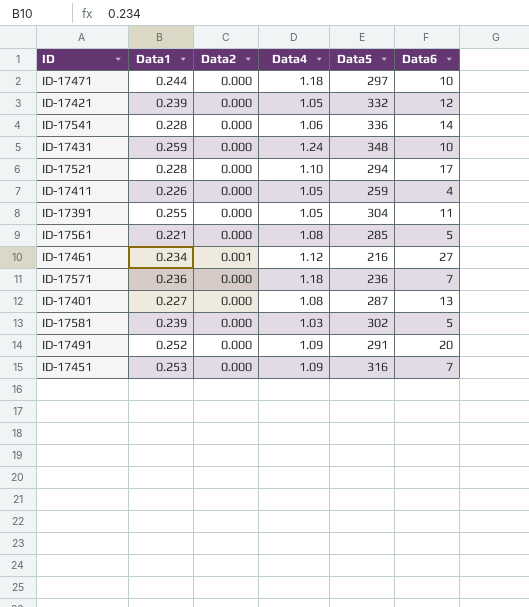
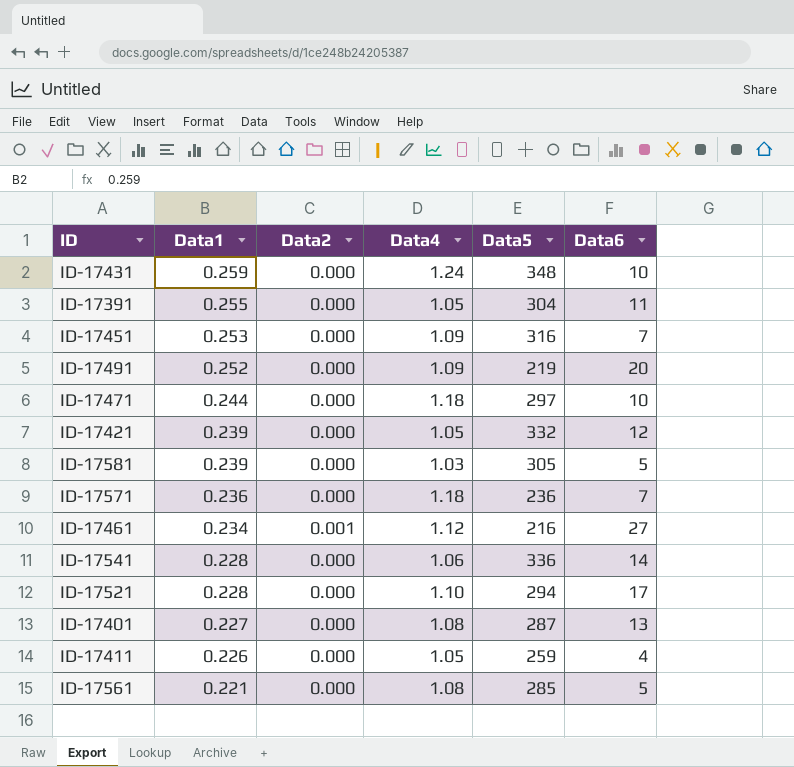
row order: none -> Data1 descending
ID-17491 | Data5: 291 -> 219
ID-17581 | Data5: 302 -> 305

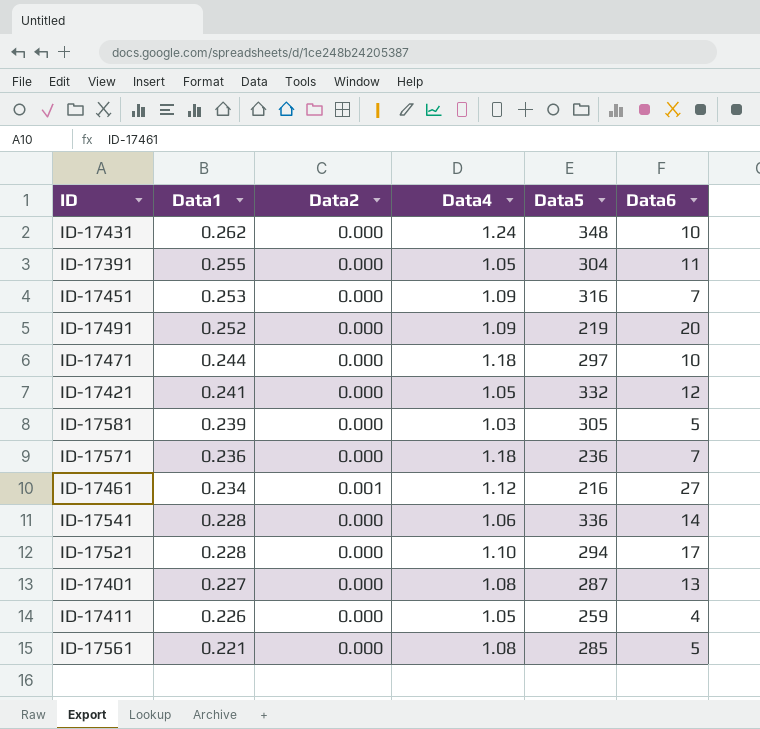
ID-17431 | Data1: 0.259 -> 0.262
ID-17421 | Data1: 0.239 -> 0.241

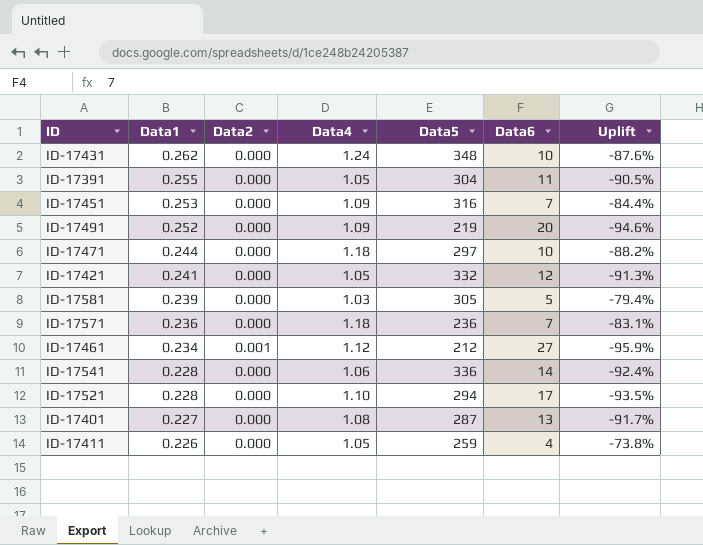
column Uplift | formula: none -> ([Data4] - [Data6]) / [Data6]
row ID-17561: 0.221 | 0.000 | 1.08 | 285 | 5 -> none
ID-17461 | Data5: 216 -> 212

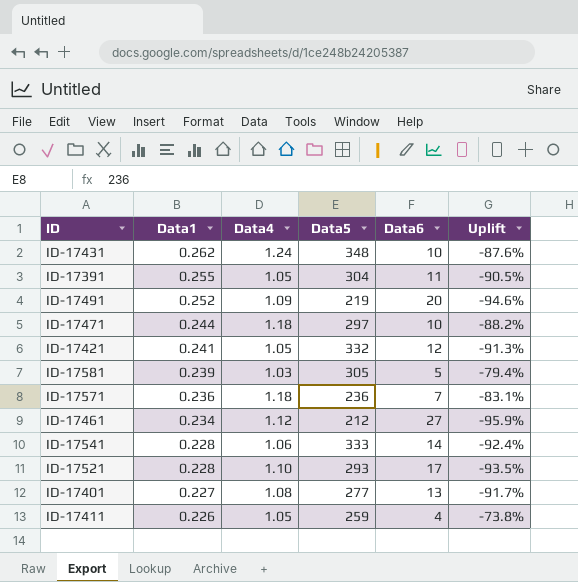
column Data2 | position: 3 -> none
row ID-17451: 0.253 | 0.000 | 1.09 | 316 | 7 | -84.4% -> none
ID-17541 | Data5: 336 -> 333
ID-17521 | Data5: 294 -> 293
ID-17401 | Data5: 287 -> 277

